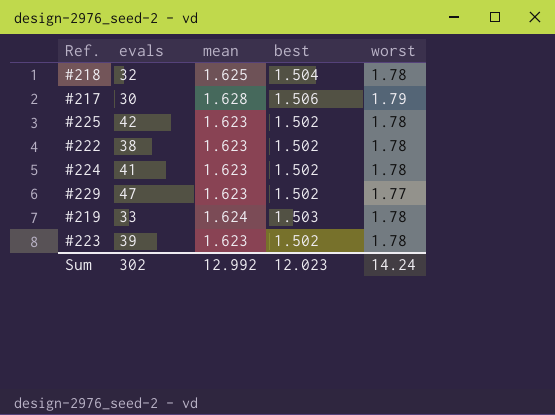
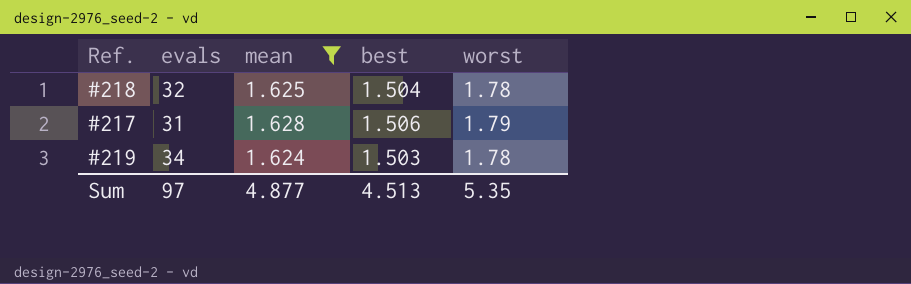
filter: none -> mean != 1.623
#217 | evals: 30 -> 31
#219 | evals: 33 -> 34
Sum | evals: 302 -> 97
Sum | mean: 12.992 -> 4.877
Sum | best: 12.023 -> 4.513
Sum | worst: 14.24 -> 5.35

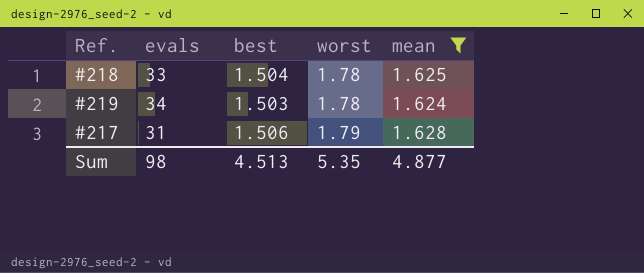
row order: none -> worst ascending
column mean | position: 3 -> 5
#218 | evals: 32 -> 33
Sum | evals: 97 -> 98

